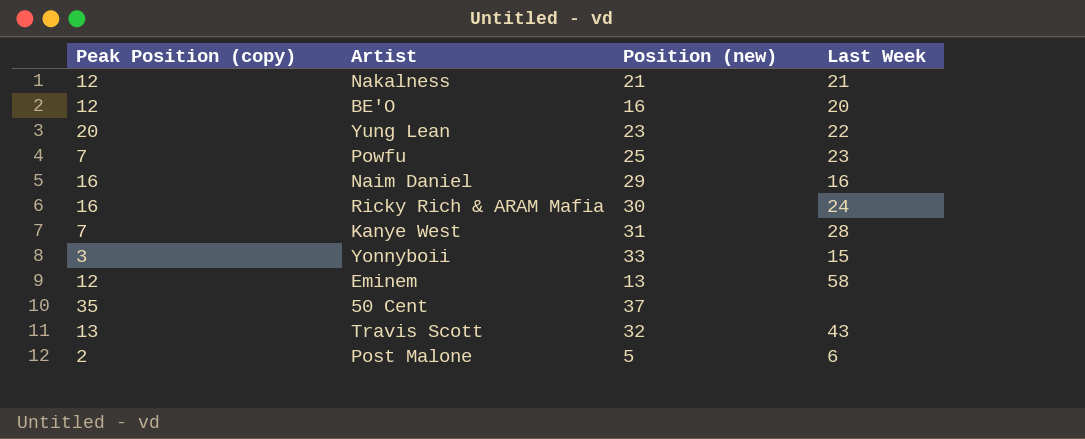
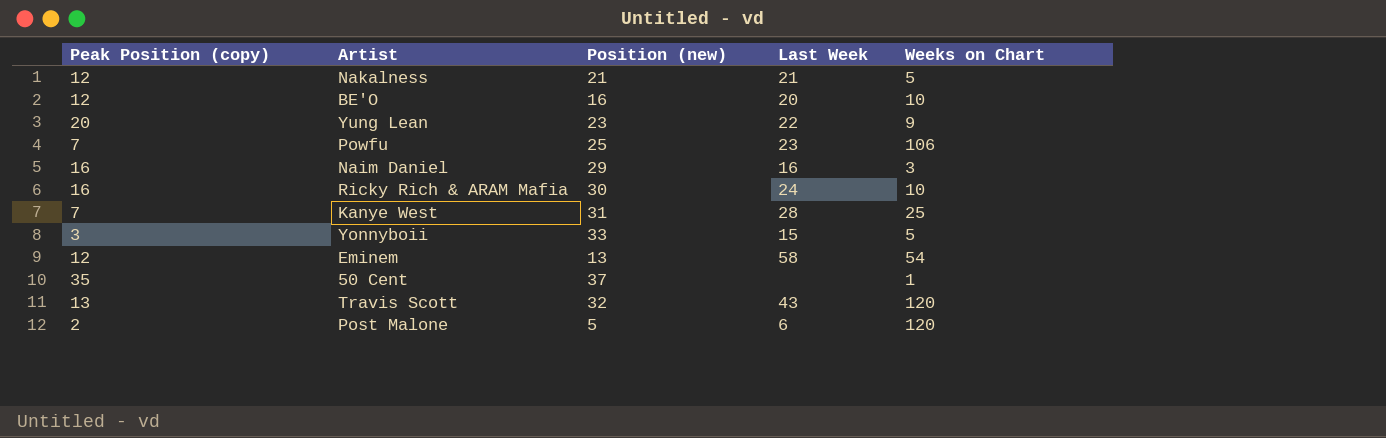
column Weeks on Chart | position: none -> 5

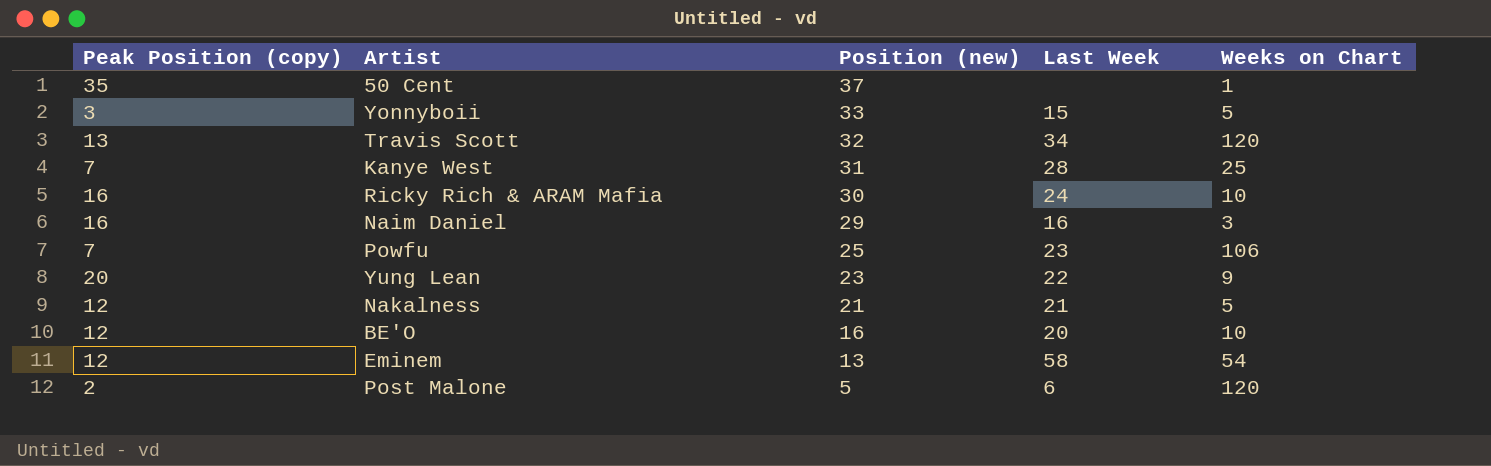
row order: none -> Position (new) descending
Travis Scott | Last Week: 43 -> 34

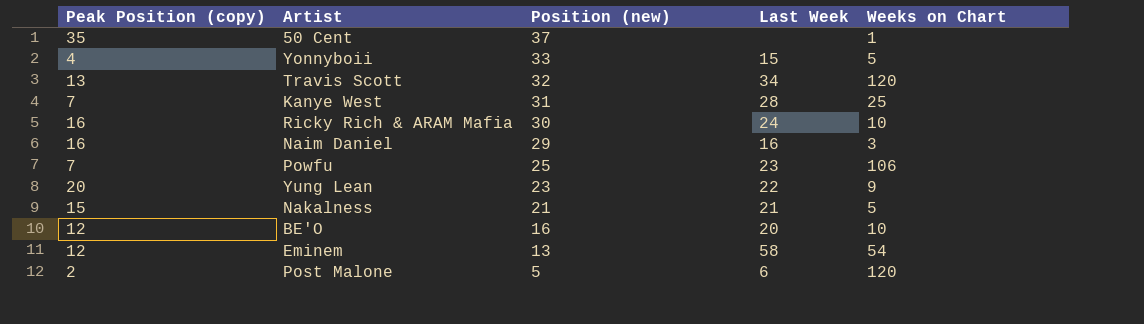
Yonnyboii | Peak Position (copy): 3 -> 4
Nakalness | Peak Position (copy): 12 -> 15

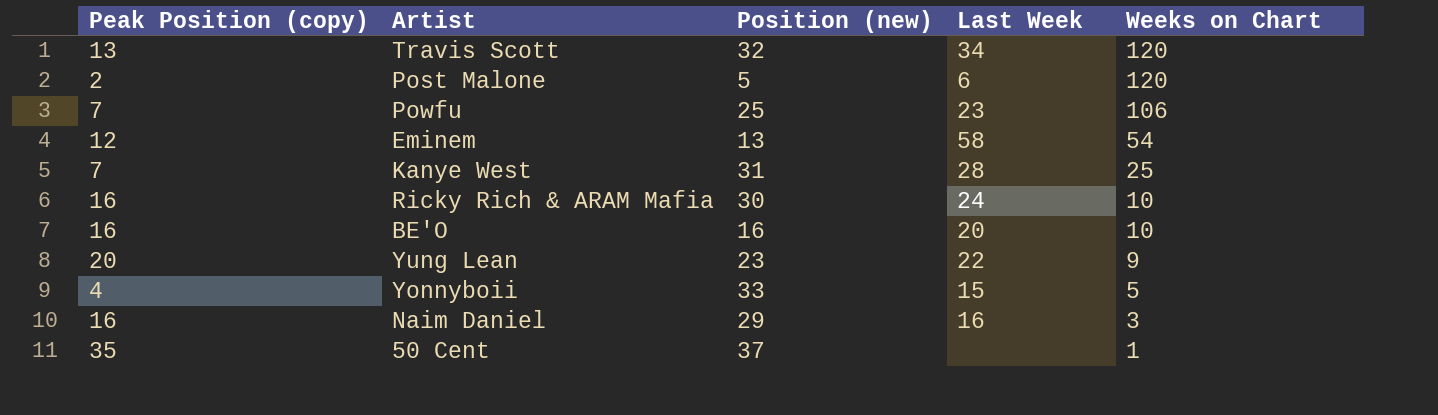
row order: Position (new) descending -> Weeks on Chart descending
row Nakalness: 15 | 21 | 21 | 5 -> none
BE'O | Peak Position (copy): 12 -> 16

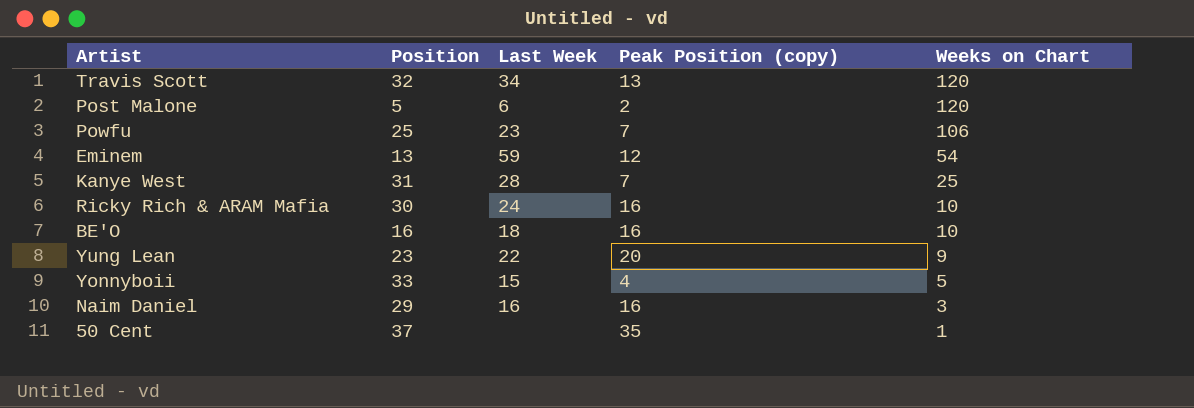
column name: Position (new) -> Position
column Peak Position (copy) | position: 1 -> 4
Eminem | Last Week: 58 -> 59
BE'O | Last Week: 20 -> 18

